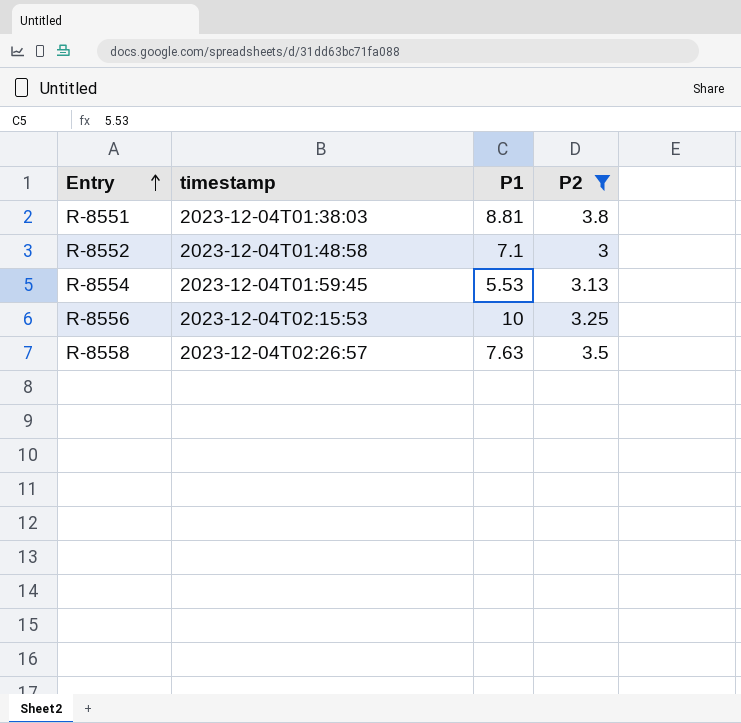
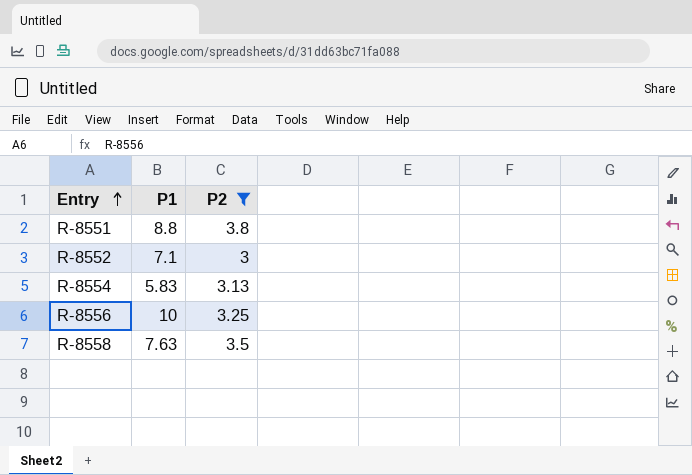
column timestamp | position: 2 -> none
R-8551 | P1: 8.81 -> 8.8
R-8554 | P1: 5.53 -> 5.83

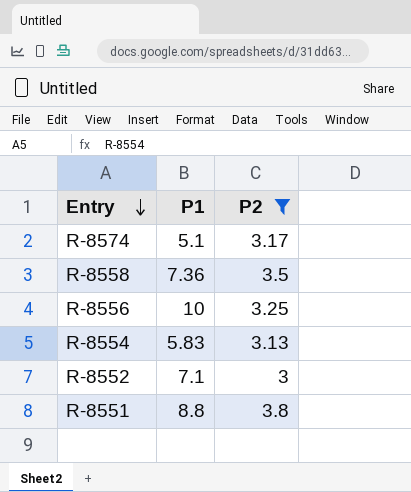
row order: Entry ascending -> Entry descending
row R-8574: none -> 5.1 | 3.17
R-8558 | P1: 7.63 -> 7.36

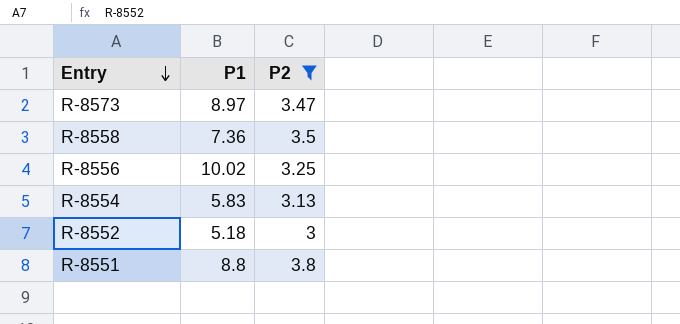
row R-8574: 5.1 | 3.17 -> none
row R-8573: none -> 8.97 | 3.47
R-8556 | P1: 10 -> 10.02
R-8552 | P1: 7.1 -> 5.18

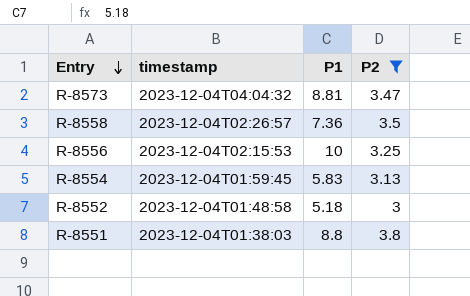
column timestamp | position: none -> 2
R-8573 | P1: 8.97 -> 8.81
R-8556 | P1: 10.02 -> 10

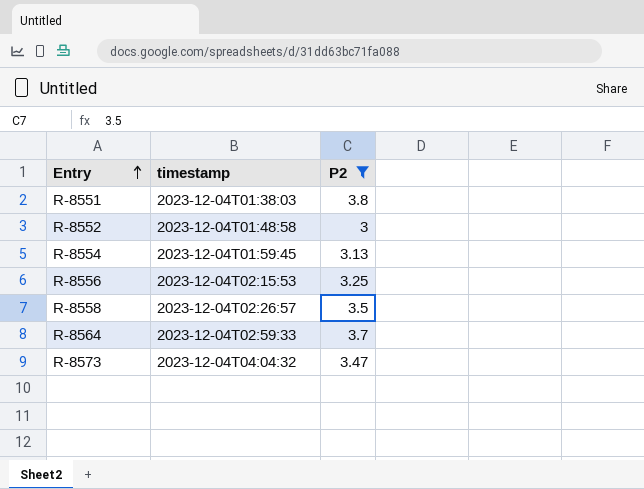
row order: Entry descending -> Entry ascending
column P1 | position: 3 -> none
row R-8564: none -> 2023-12-04T02:59:33 | 3.7

